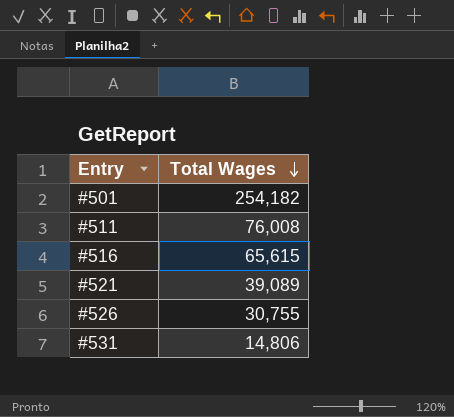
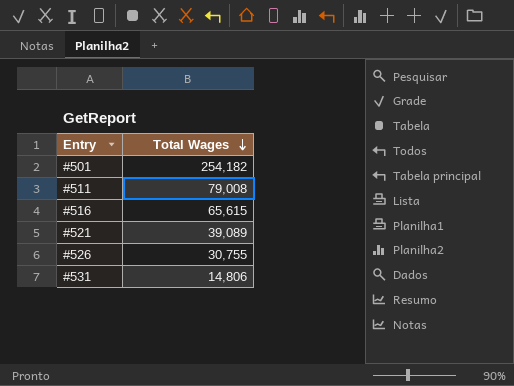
#511 | Total Wages: 76,008 -> 79,008

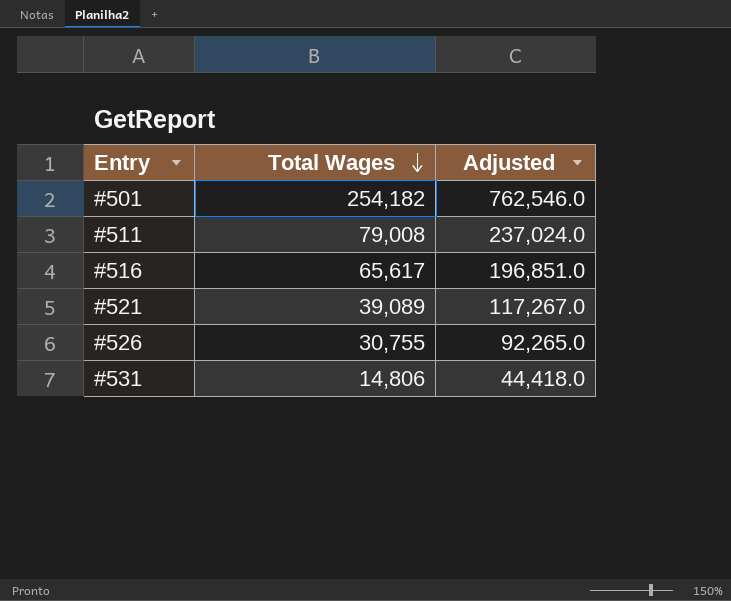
column Adjusted | formula: none -> [Total Wages] * 3
#516 | Total Wages: 65,615 -> 65,617

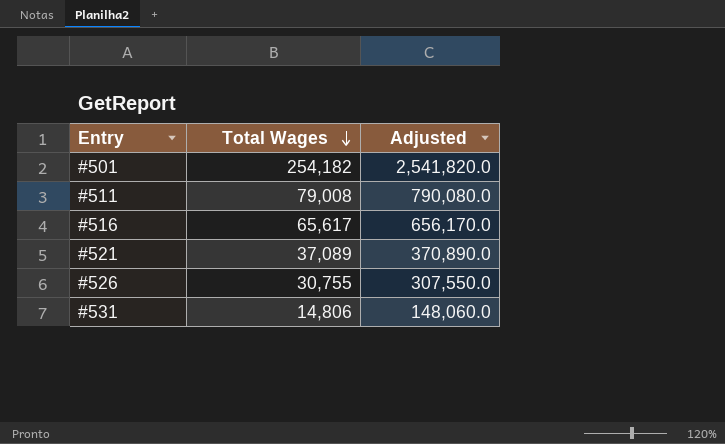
column Adjusted | formula: [Total Wages] * 3 -> [Total Wages] * 10
#521 | Total Wages: 39,089 -> 37,089

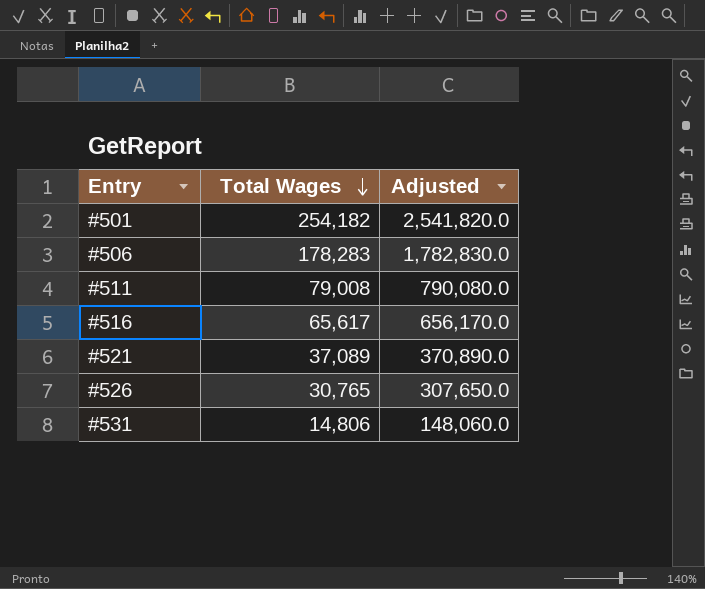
row #506: none -> 178,283 | 1,782,830.0
#526 | Total Wages: 30,755 -> 30,765
#526 | Adjusted: 307,550.0 -> 307,650.0

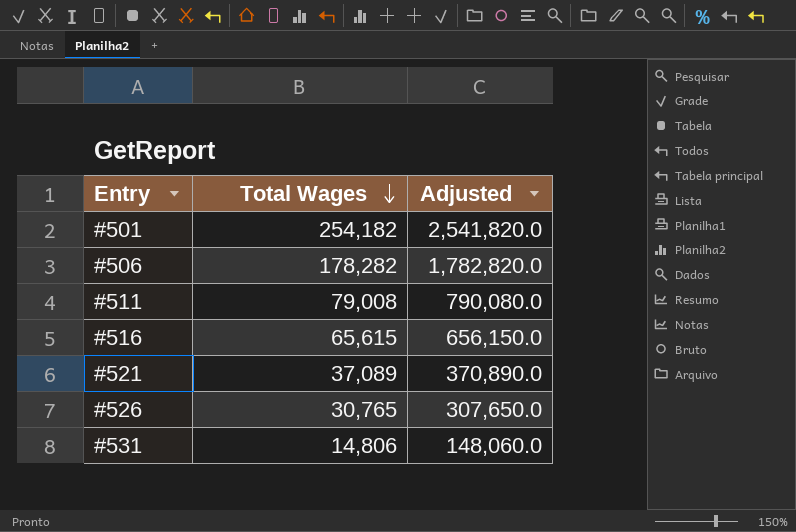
#506 | Total Wages: 178,283 -> 178,282
#506 | Adjusted: 1,782,830.0 -> 1,782,820.0
#516 | Total Wages: 65,617 -> 65,615
#516 | Adjusted: 656,170.0 -> 656,150.0

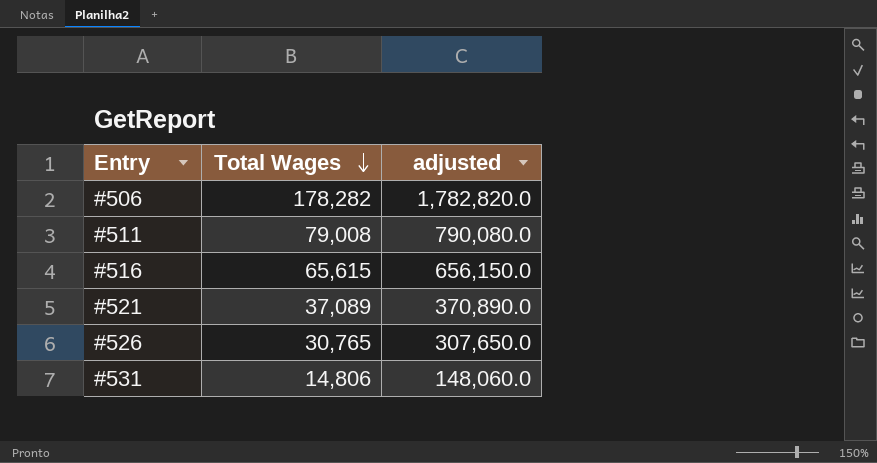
column name: Adjusted -> adjusted
row #501: 254,182 | 2,541,820.0 -> none

